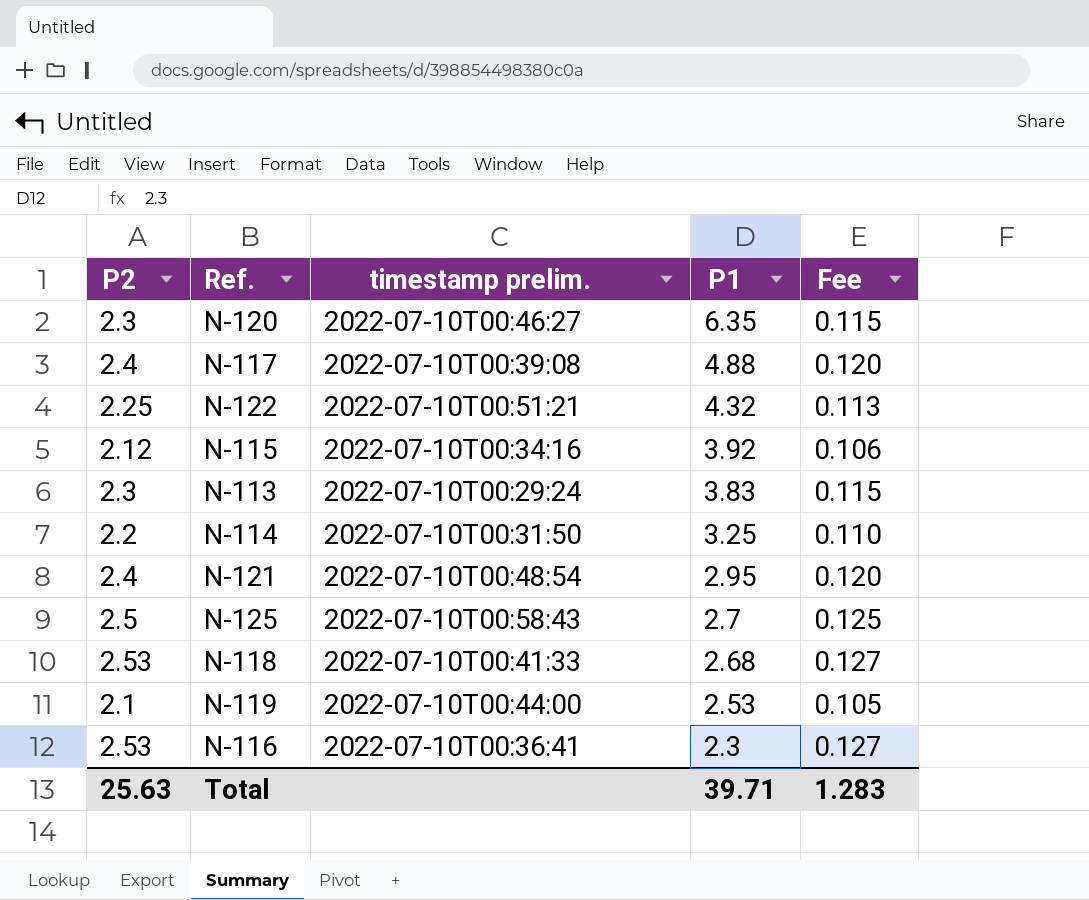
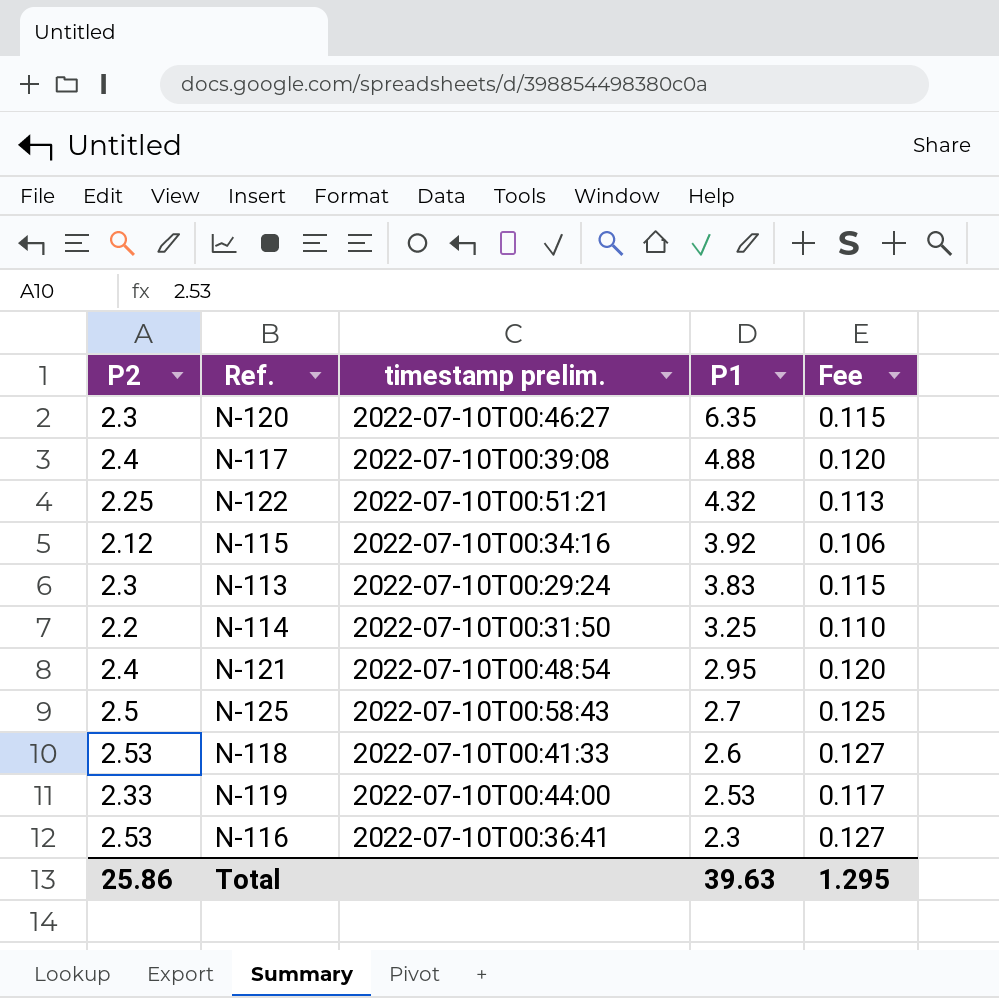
N-118 | P1: 2.68 -> 2.6
N-119 | P2: 2.1 -> 2.33
N-119 | Fee: 0.105 -> 0.117
Total | P2: 25.63 -> 25.86
Total | P1: 39.71 -> 39.63
Total | Fee: 1.283 -> 1.295

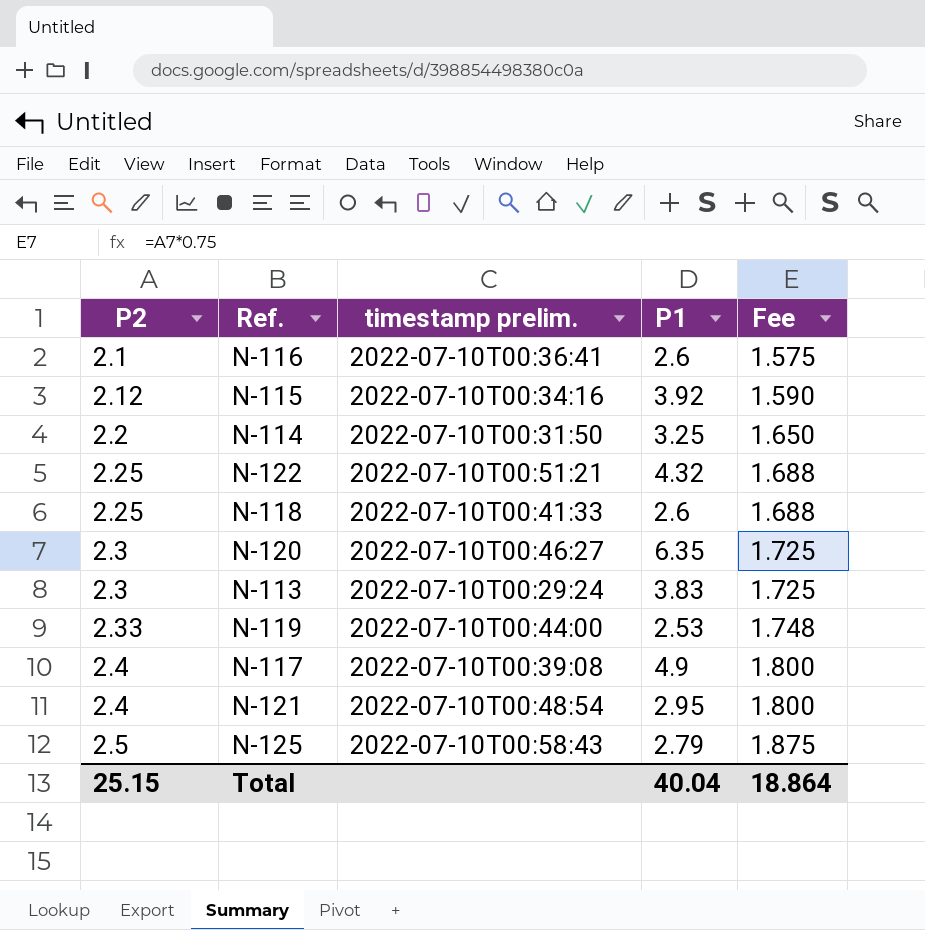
row order: P1 descending -> P2 ascending
column Fee | formula: [P2] * 0.05 -> [P2] * 0.75
N-116 | P2: 2.53 -> 2.1
N-116 | P1: 2.3 -> 2.6
N-118 | P2: 2.53 -> 2.25
N-117 | P1: 4.88 -> 4.9
N-125 | P1: 2.7 -> 2.79
Total | P2: 25.86 -> 25.15
Total | P1: 39.63 -> 40.04
Total | Fee: 1.295 -> 18.864

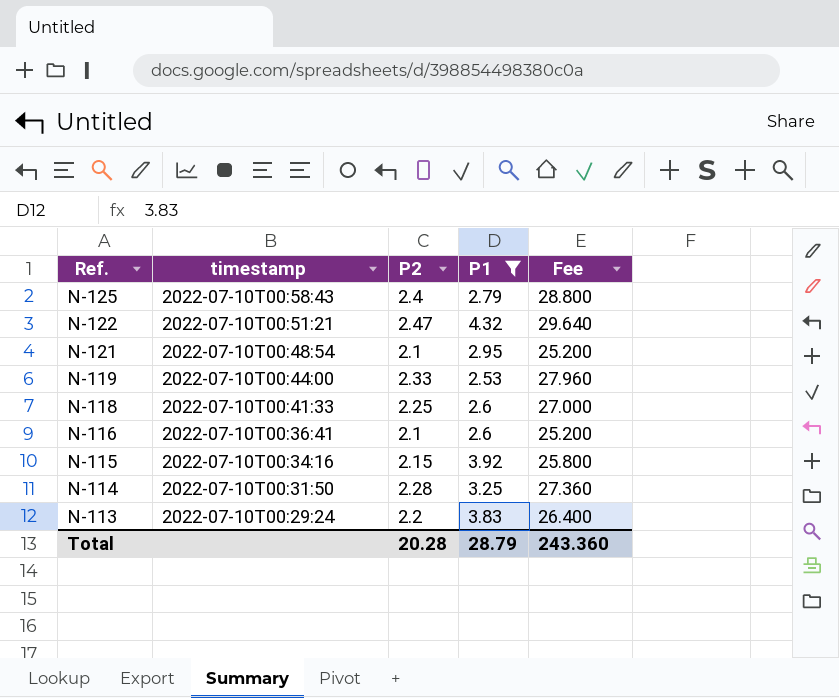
filter: none -> P1 <= 4.32
row order: P2 ascending -> Ref. descending
column name: timestamp prelim. -> timestamp
column P2 | position: 1 -> 3
column Fee | formula: [P2] * 0.75 -> [P2] * 12
N-125 | P2: 2.5 -> 2.4
N-122 | P2: 2.25 -> 2.47
N-121 | P2: 2.4 -> 2.1
N-115 | P2: 2.12 -> 2.15
N-114 | P2: 2.2 -> 2.28
N-113 | P2: 2.3 -> 2.2
Total | P2: 25.15 -> 20.28
Total | P1: 40.04 -> 28.79
Total | Fee: 18.864 -> 243.360

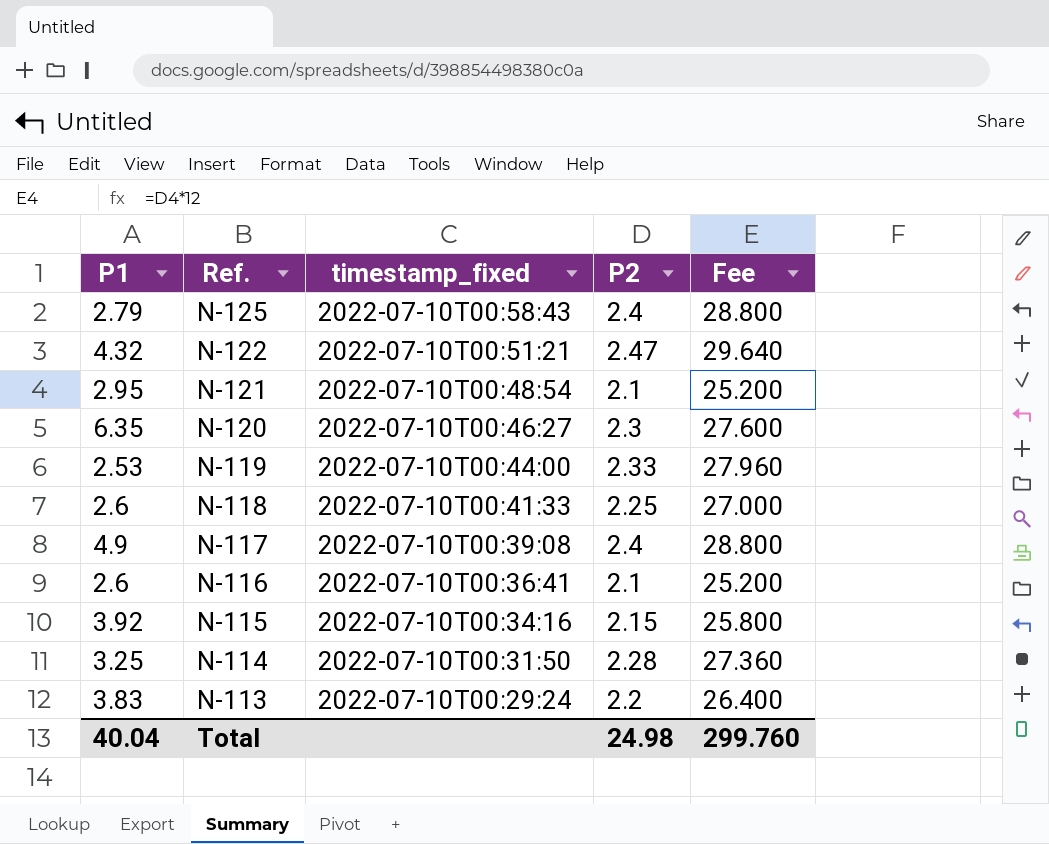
filter: P1 <= 4.32 -> none
column P1 | position: 4 -> 1
column name: timestamp -> timestamp_fixed
Total | P1: 28.79 -> 40.04
Total | P2: 20.28 -> 24.98
Total | Fee: 243.360 -> 299.760

